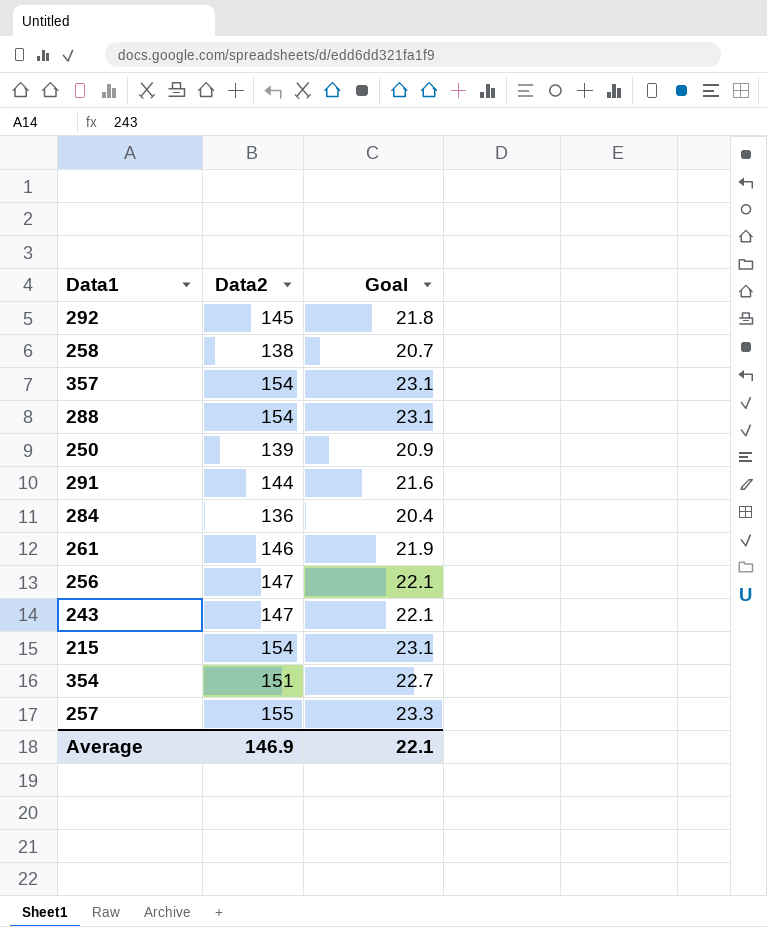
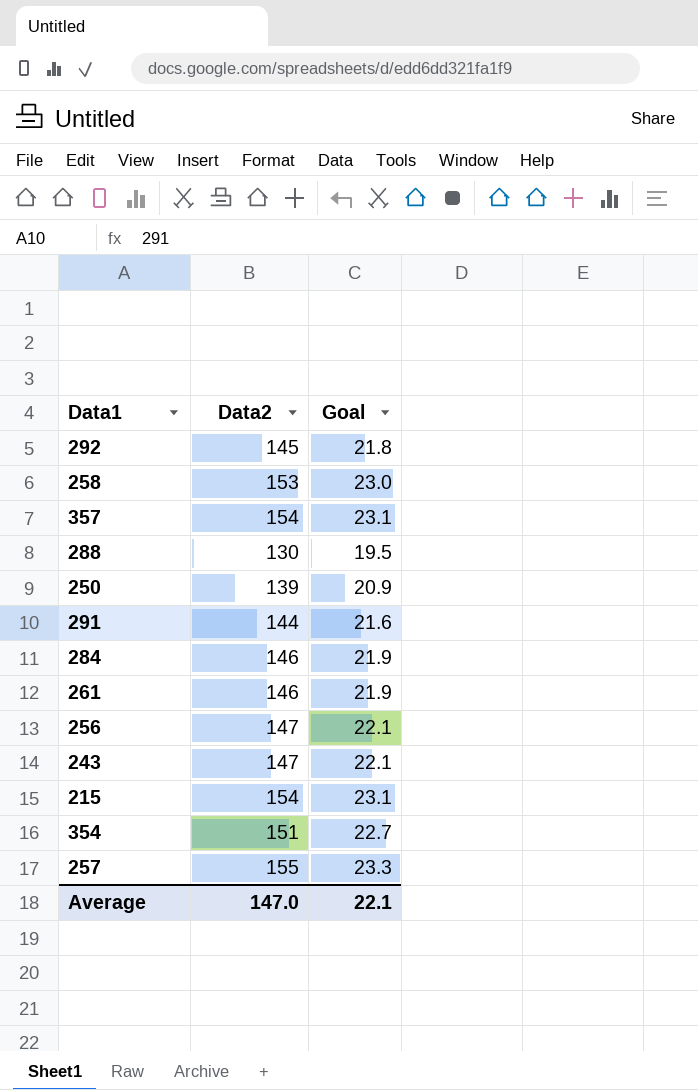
258 | Data2: 138 -> 153
258 | Goal: 20.7 -> 23.0
288 | Data2: 154 -> 130
288 | Goal: 23.1 -> 19.5
284 | Data2: 136 -> 146
284 | Goal: 20.4 -> 21.9
Average | Data2: 146.9 -> 147.0

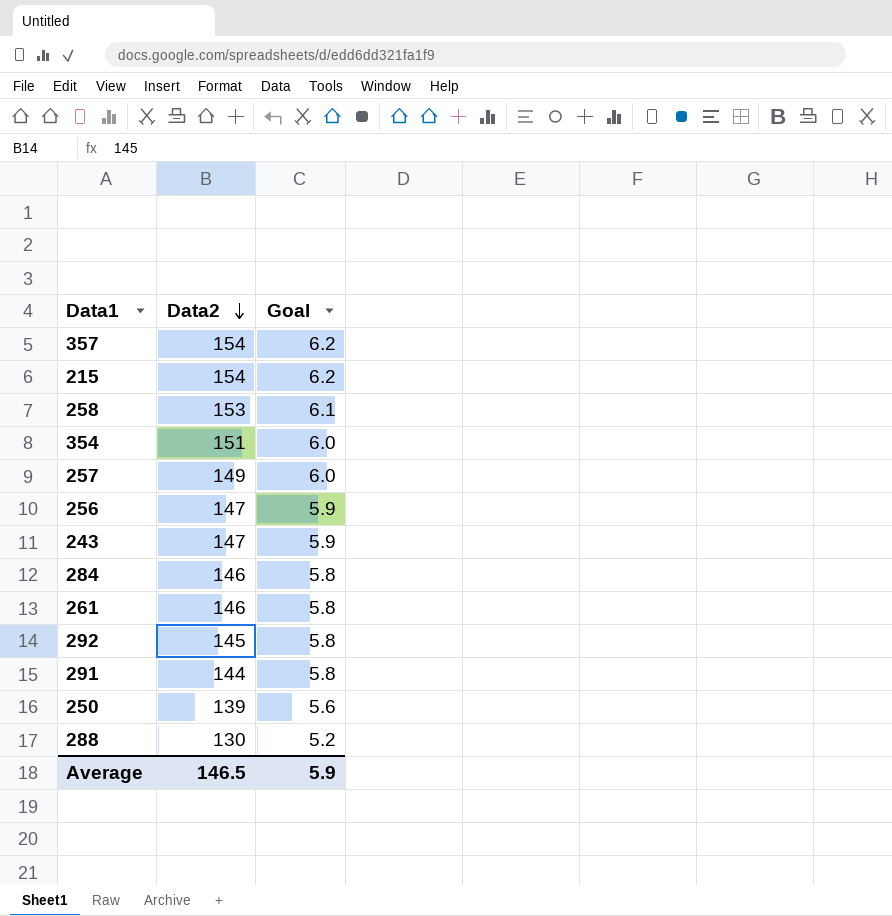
row order: none -> Data2 descending
column Goal | formula: [Data2] * 0.15 -> [Data2] * 0.04
257 | Data2: 155 -> 149
Average | Data2: 147.0 -> 146.5
Average | Goal: 22.1 -> 5.9

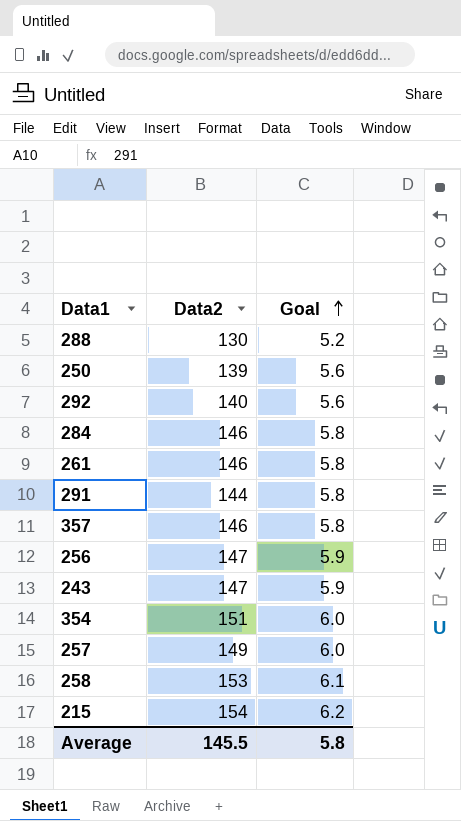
row order: Data2 descending -> Goal ascending
292 | Data2: 145 -> 140
292 | Goal: 5.8 -> 5.6
357 | Data2: 154 -> 146
357 | Goal: 6.2 -> 5.8
Average | Data2: 146.5 -> 145.5
Average | Goal: 5.9 -> 5.8

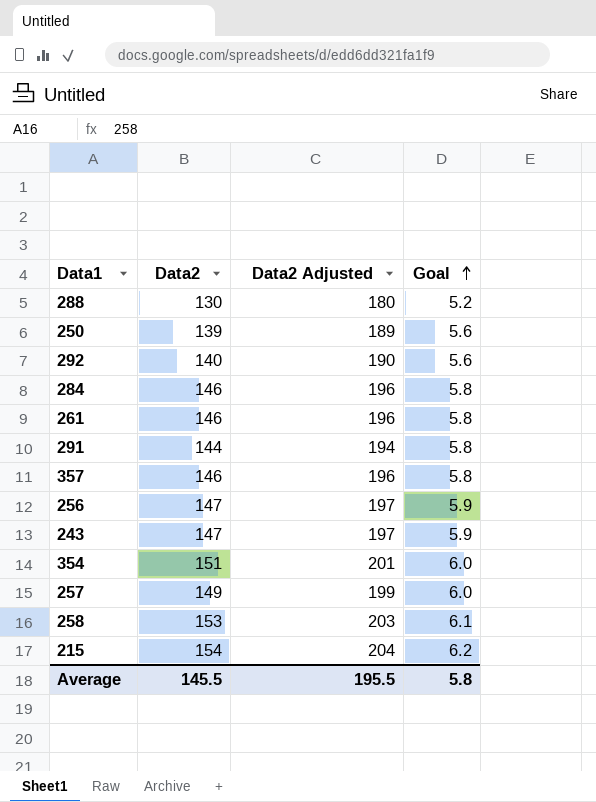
column Data2 Adjusted | formula: none -> [Data2] + 50

